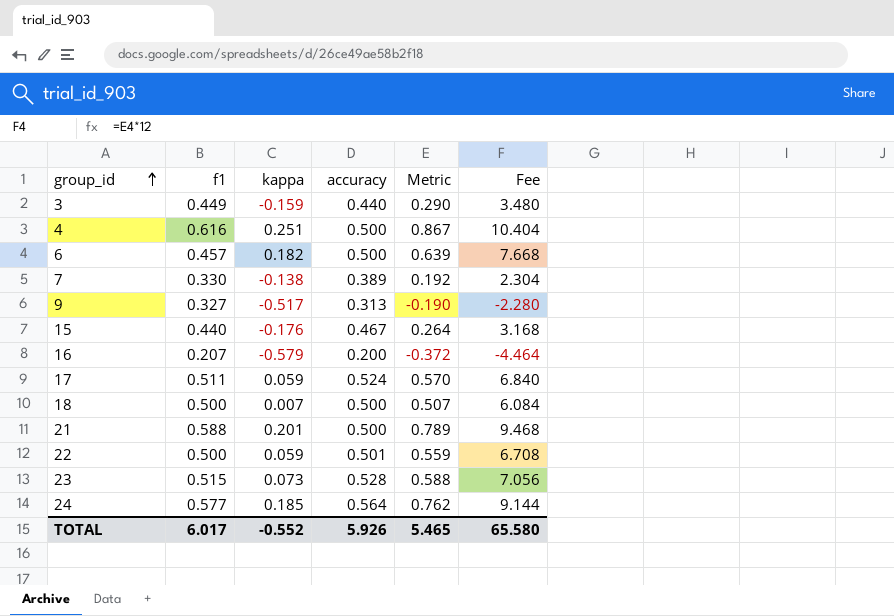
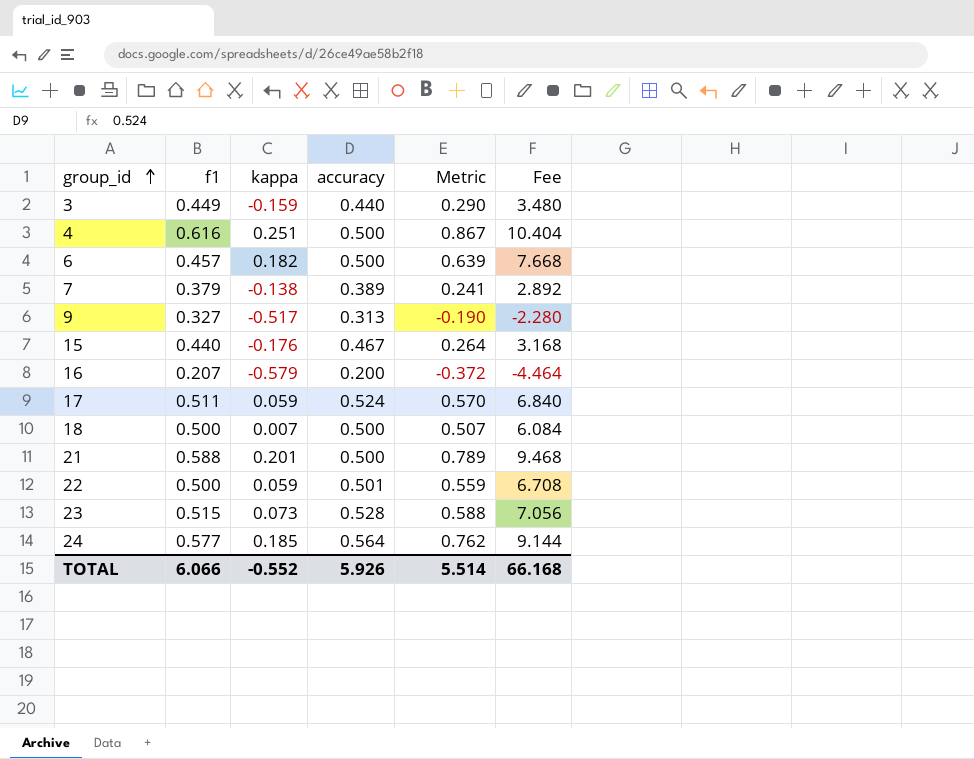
7 | f1: 0.330 -> 0.379
7 | Metric: 0.192 -> 0.241
7 | Fee: 2.304 -> 2.892
TOTAL | f1: 6.017 -> 6.066
TOTAL | Metric: 5.465 -> 5.514
TOTAL | Fee: 65.580 -> 66.168

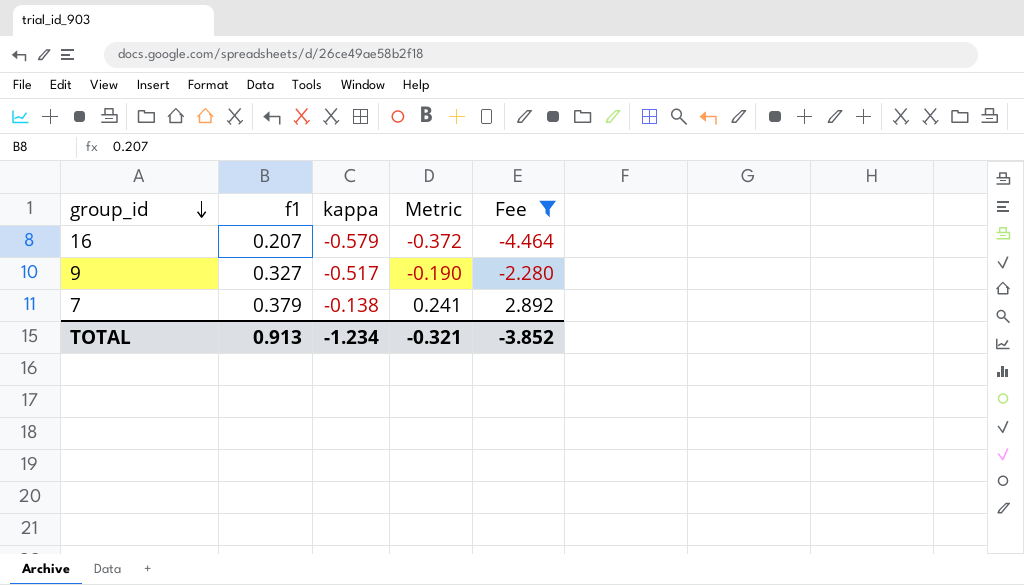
filter: none -> Fee <= 2.892
row order: group_id ascending -> group_id descending
column accuracy | position: 4 -> none
TOTAL | f1: 6.066 -> 0.913
TOTAL | kappa: -0.552 -> -1.234
TOTAL | Metric: 5.514 -> -0.321
TOTAL | Fee: 66.168 -> -3.852

